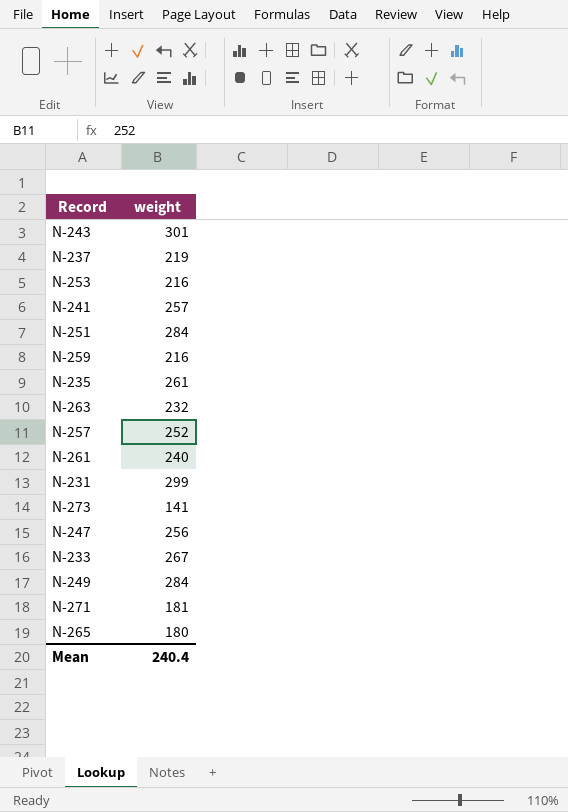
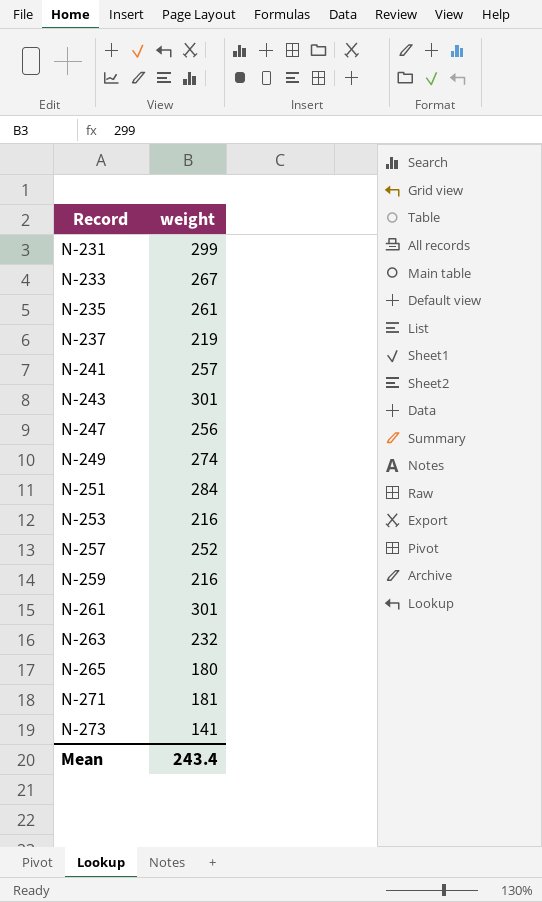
row order: none -> Record ascending
N-249 | weight: 284 -> 274
N-261 | weight: 240 -> 301
Mean | weight: 240.4 -> 243.4

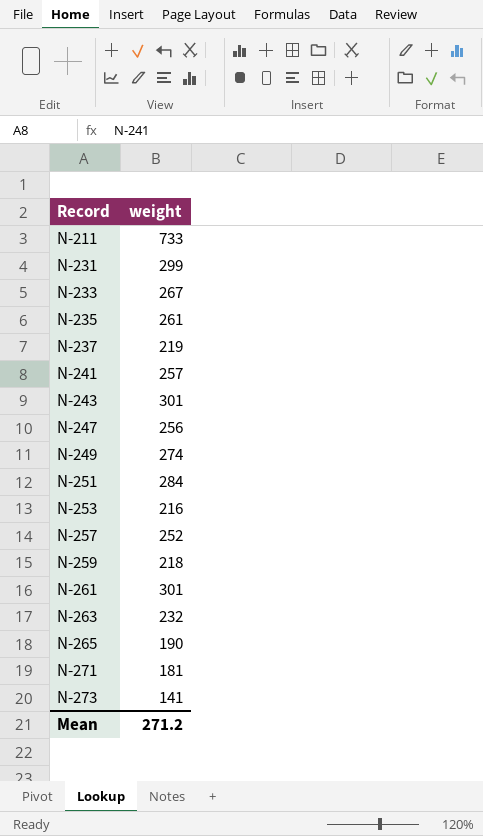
row N-211: none -> 733
N-259 | weight: 216 -> 218
N-265 | weight: 180 -> 190
Mean | weight: 243.4 -> 271.2

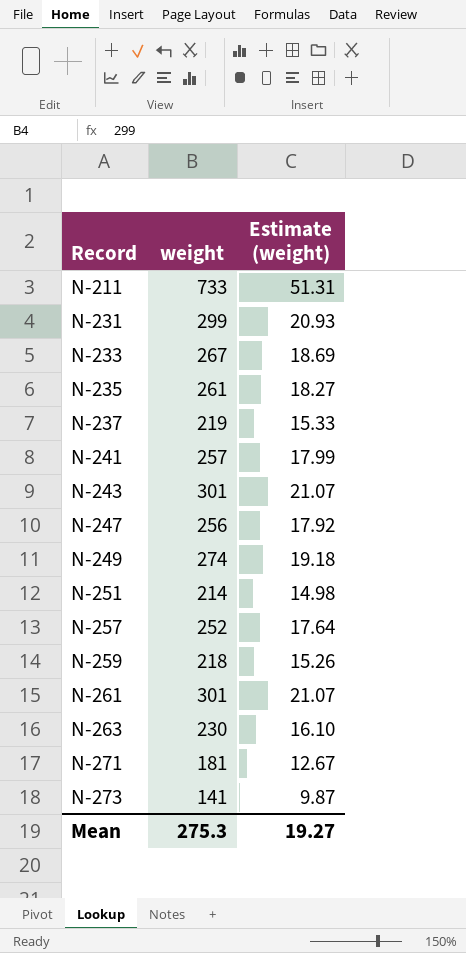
column Estimate (weight) | formula: none -> [weight] * 0.07
row N-253: 216 -> none
row N-265: 190 -> none
N-251 | weight: 284 -> 214
N-263 | weight: 232 -> 230
Mean | weight: 271.2 -> 275.3

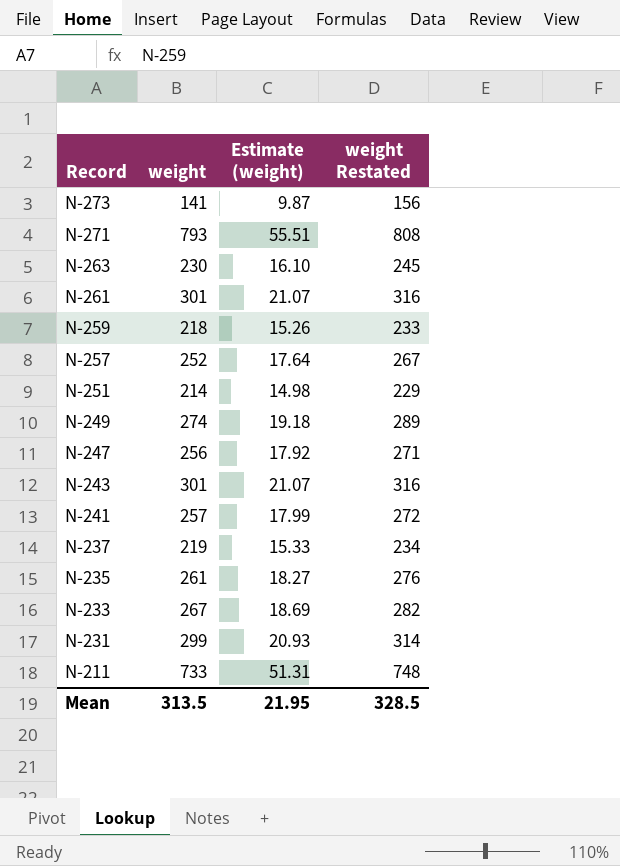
row order: Record ascending -> Record descending
column weight Restated | formula: none -> [weight] + 15
N-271 | weight: 181 -> 793
N-271 | Estimate (weight): 12.67 -> 55.51
Mean | weight: 275.3 -> 313.5
Mean | Estimate (weight): 19.27 -> 21.95

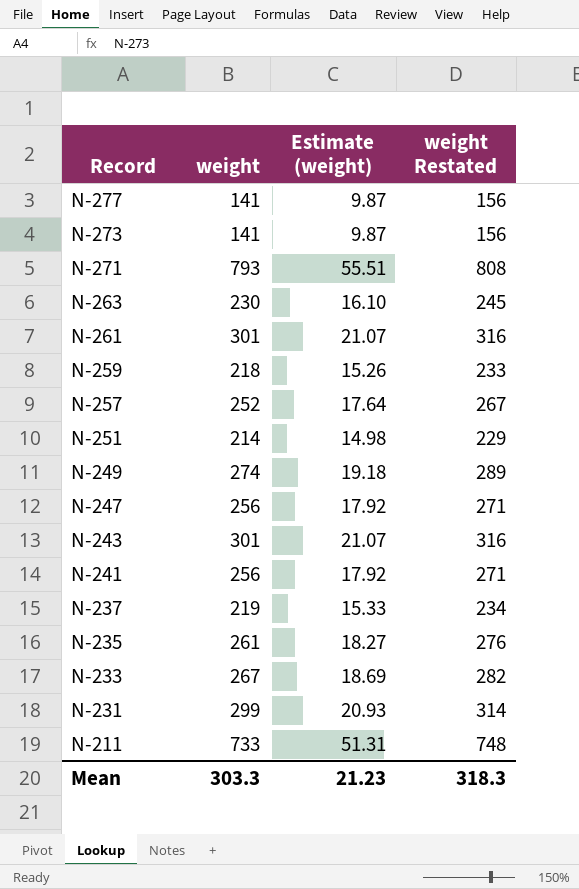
row N-277: none -> 141 | 9.87 | 156
N-241 | weight: 257 -> 256
N-241 | Estimate (weight): 17.99 -> 17.92
N-241 | weight Restated: 272 -> 271
Mean | weight: 313.5 -> 303.3
Mean | Estimate (weight): 21.95 -> 21.23
Mean | weight Restated: 328.5 -> 318.3

